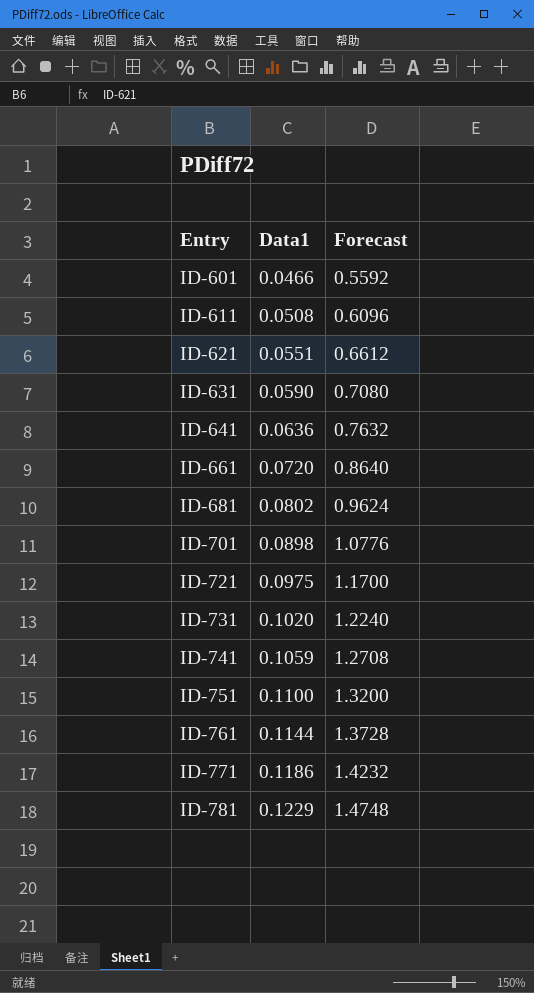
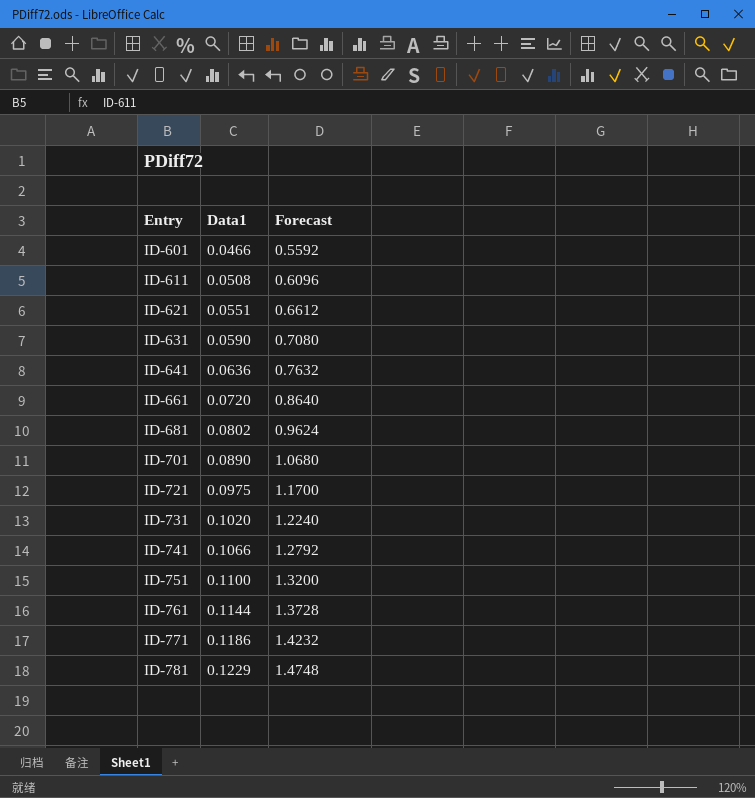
ID-701 | Data1: 0.0898 -> 0.0890
ID-701 | Forecast: 1.0776 -> 1.0680
ID-741 | Data1: 0.1059 -> 0.1066
ID-741 | Forecast: 1.2708 -> 1.2792

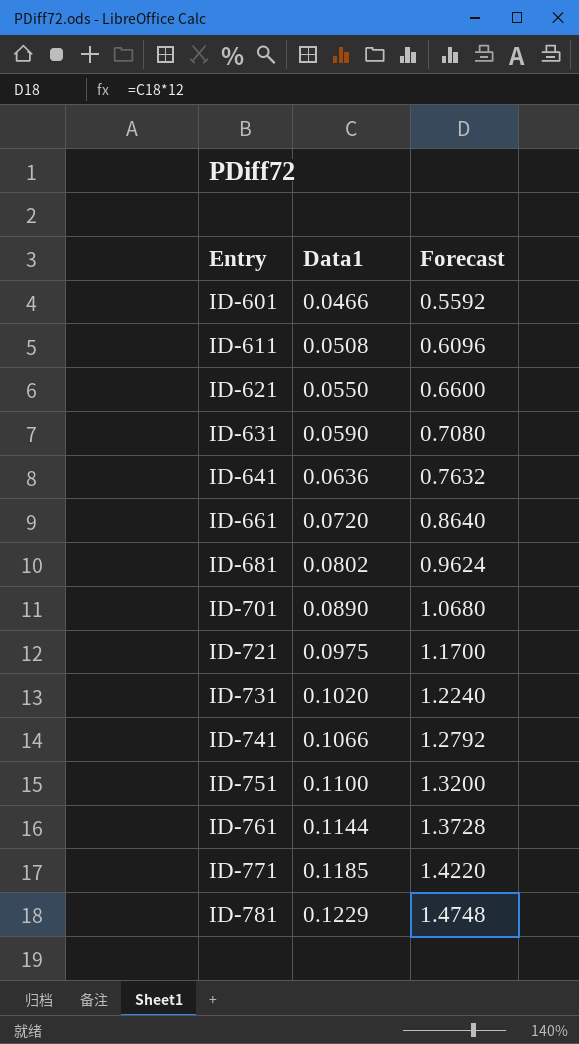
ID-621 | Data1: 0.0551 -> 0.0550
ID-621 | Forecast: 0.6612 -> 0.6600
ID-771 | Data1: 0.1186 -> 0.1185
ID-771 | Forecast: 1.4232 -> 1.4220

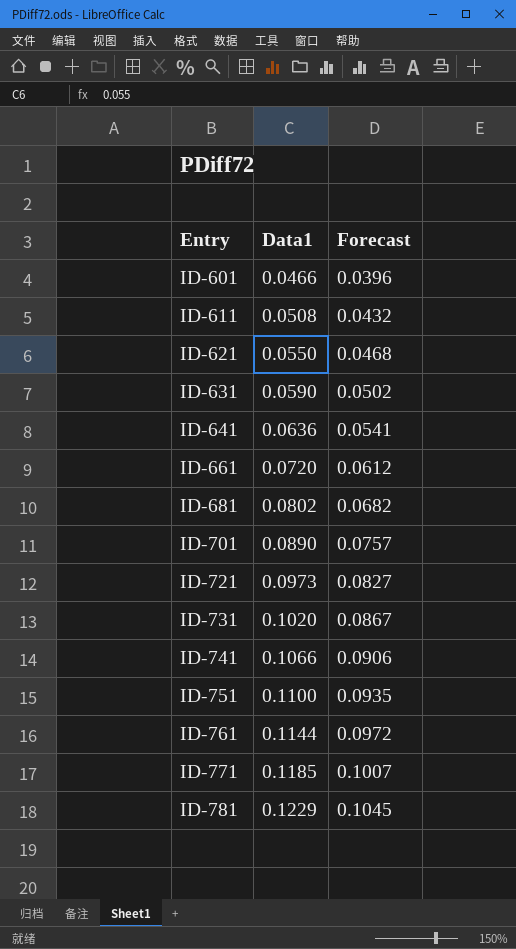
column Forecast | formula: [Data1] * 12 -> [Data1] * 0.85
ID-721 | Data1: 0.0975 -> 0.0973

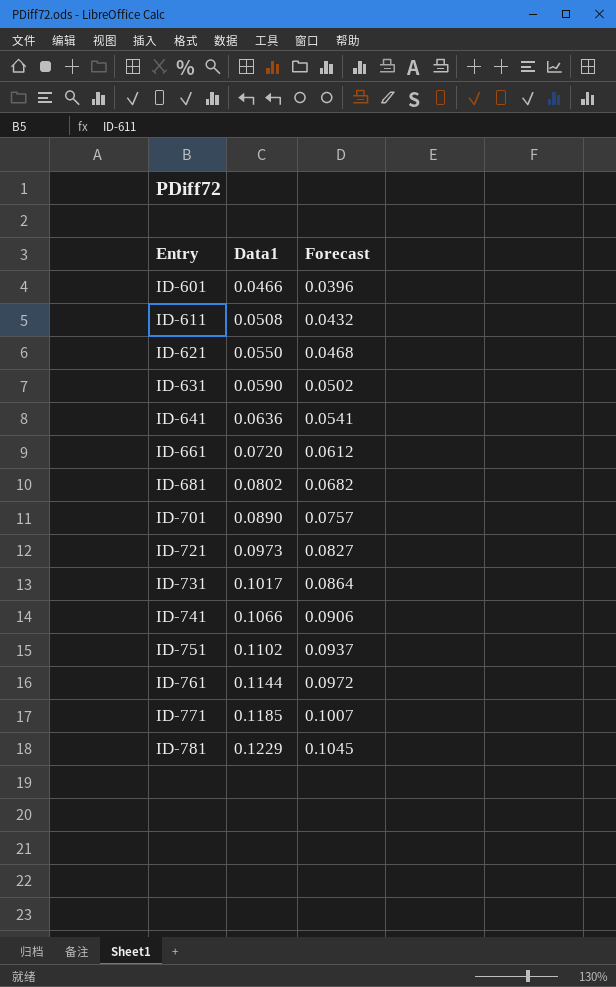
ID-731 | Data1: 0.1020 -> 0.1017
ID-731 | Forecast: 0.0867 -> 0.0864
ID-751 | Data1: 0.1100 -> 0.1102
ID-751 | Forecast: 0.0935 -> 0.0937

